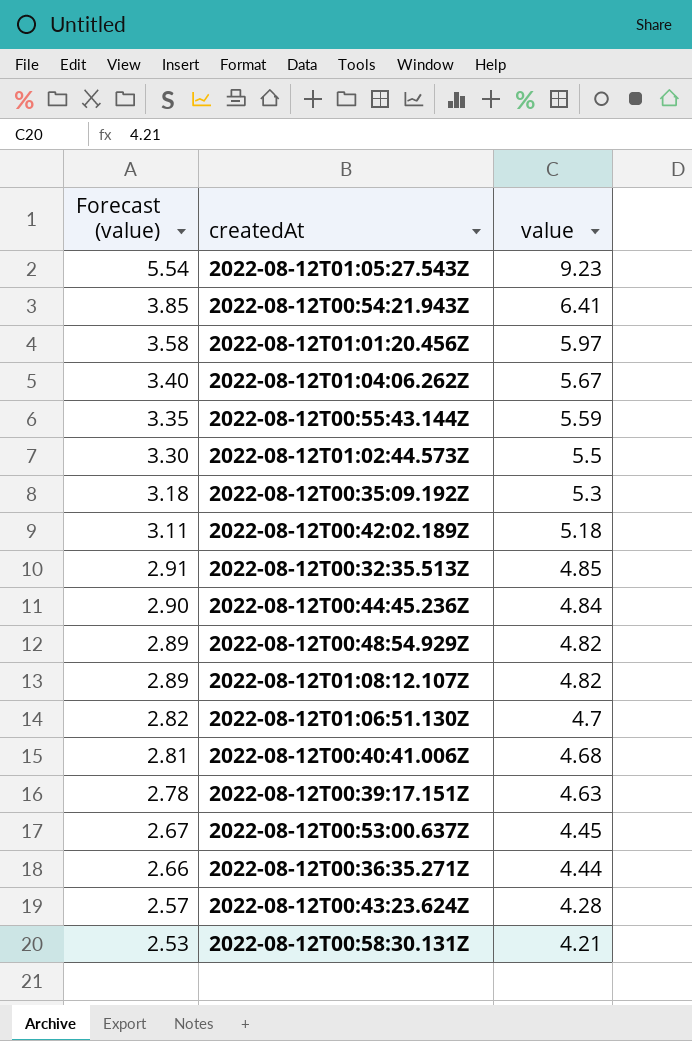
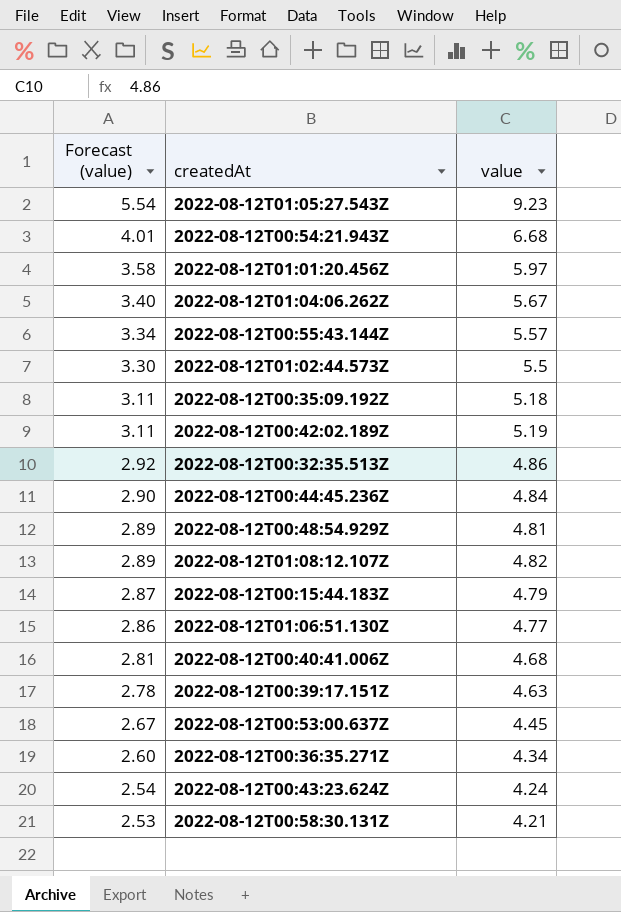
2022-08-12T00:54:21.943Z | Forecast (value): 3.85 -> 4.01
2022-08-12T00:54:21.943Z | value: 6.41 -> 6.68
2022-08-12T00:55:43.144Z | Forecast (value): 3.35 -> 3.34
2022-08-12T00:55:43.144Z | value: 5.59 -> 5.57
2022-08-12T00:35:09.192Z | Forecast (value): 3.18 -> 3.11
2022-08-12T00:35:09.192Z | value: 5.3 -> 5.18
2022-08-12T00:42:02.189Z | value: 5.18 -> 5.19
2022-08-12T00:32:35.513Z | Forecast (value): 2.91 -> 2.92
2022-08-12T00:32:35.513Z | value: 4.85 -> 4.86
2022-08-12T00:48:54.929Z | value: 4.82 -> 4.81
row 2022-08-12T00:15:44.183Z: none -> 2.87 | 4.79
2022-08-12T01:06:51.130Z | Forecast (value): 2.82 -> 2.86
2022-08-12T01:06:51.130Z | value: 4.7 -> 4.77
2022-08-12T00:36:35.271Z | Forecast (value): 2.66 -> 2.60
2022-08-12T00:36:35.271Z | value: 4.44 -> 4.34
2022-08-12T00:43:23.624Z | Forecast (value): 2.57 -> 2.54
2022-08-12T00:43:23.624Z | value: 4.28 -> 4.24

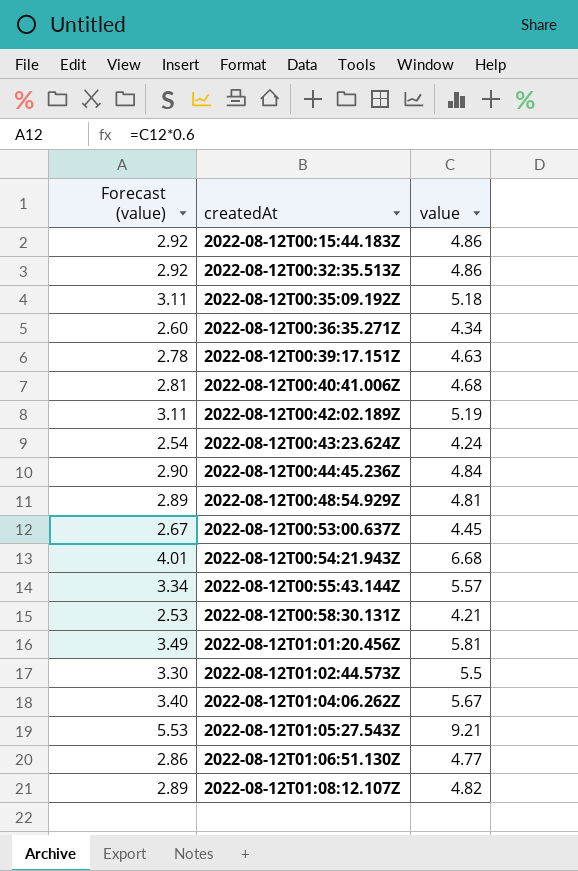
row order: Forecast (value) descending -> createdAt ascending
2022-08-12T00:15:44.183Z | Forecast (value): 2.87 -> 2.92
2022-08-12T00:15:44.183Z | value: 4.79 -> 4.86
2022-08-12T01:01:20.456Z | Forecast (value): 3.58 -> 3.49
2022-08-12T01:01:20.456Z | value: 5.97 -> 5.81
2022-08-12T01:05:27.543Z | Forecast (value): 5.54 -> 5.53
2022-08-12T01:05:27.543Z | value: 9.23 -> 9.21

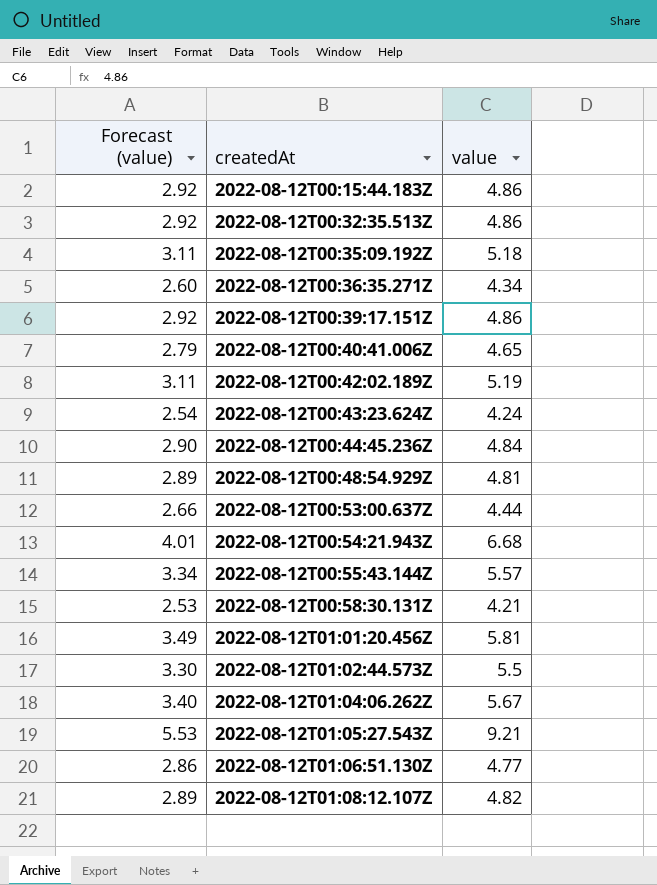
2022-08-12T00:39:17.151Z | Forecast (value): 2.78 -> 2.92
2022-08-12T00:39:17.151Z | value: 4.63 -> 4.86
2022-08-12T00:40:41.006Z | Forecast (value): 2.81 -> 2.79
2022-08-12T00:40:41.006Z | value: 4.68 -> 4.65
2022-08-12T00:53:00.637Z | Forecast (value): 2.67 -> 2.66
2022-08-12T00:53:00.637Z | value: 4.45 -> 4.44

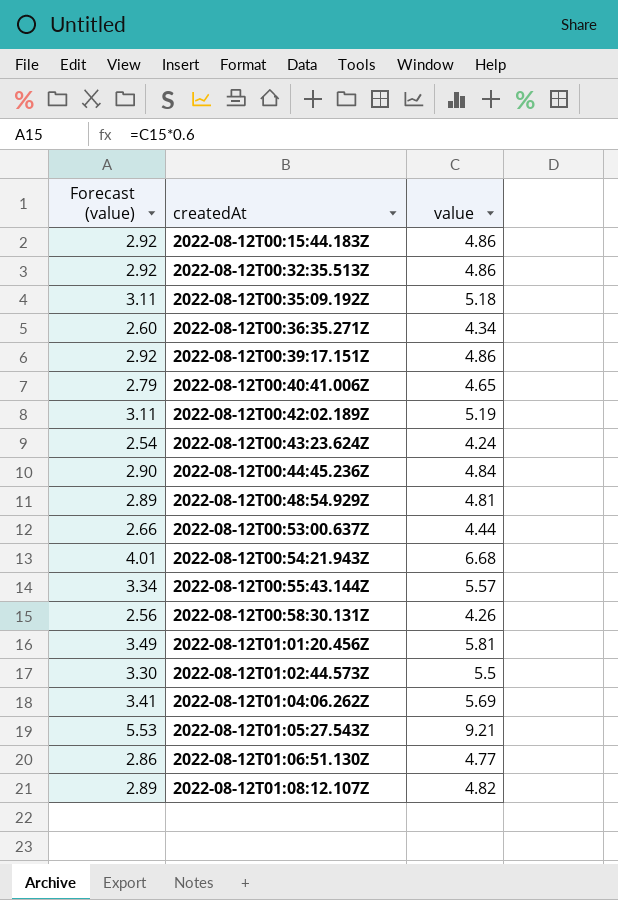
2022-08-12T00:58:30.131Z | Forecast (value): 2.53 -> 2.56
2022-08-12T00:58:30.131Z | value: 4.21 -> 4.26
2022-08-12T01:04:06.262Z | Forecast (value): 3.40 -> 3.41
2022-08-12T01:04:06.262Z | value: 5.67 -> 5.69

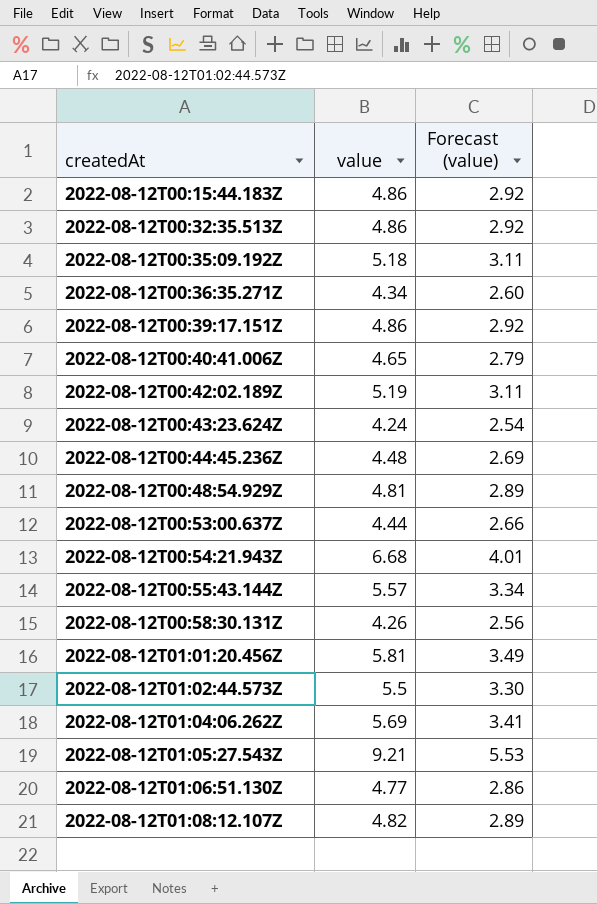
column Forecast (value) | position: 1 -> 3
2022-08-12T00:44:45.236Z | value: 4.84 -> 4.48
2022-08-12T00:44:45.236Z | Forecast (value): 2.90 -> 2.69

